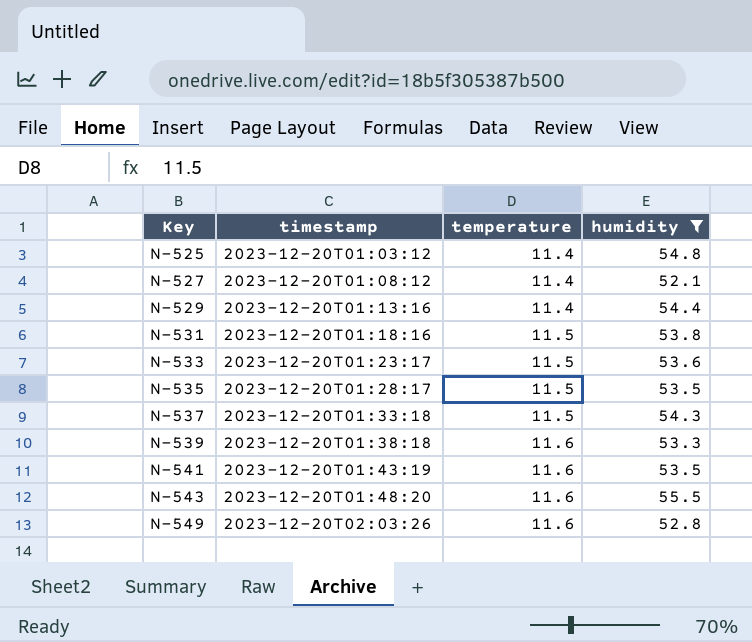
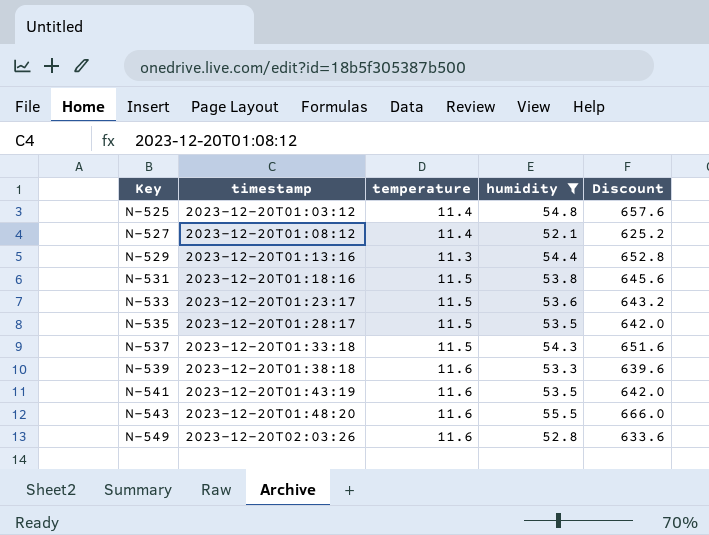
column Discount | formula: none -> [humidity] * 12
N-529 | temperature: 11.4 -> 11.3

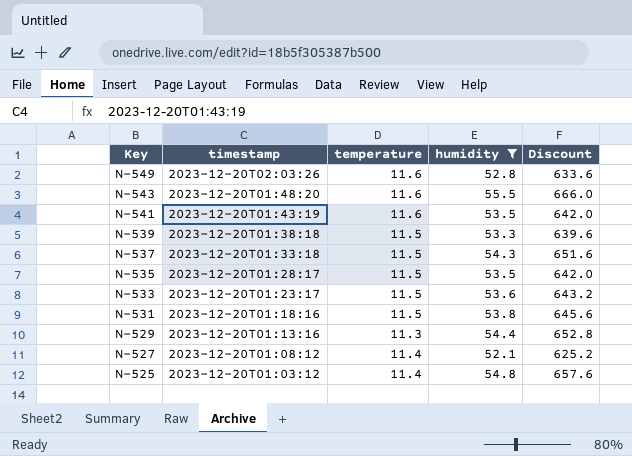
row order: Key ascending -> Key descending
N-539 | temperature: 11.6 -> 11.5

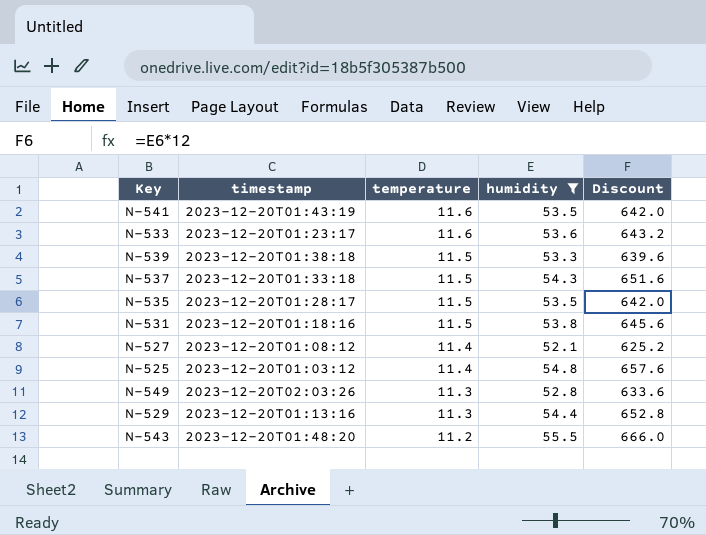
row order: Key descending -> temperature descending
N-533 | temperature: 11.5 -> 11.6
N-549 | temperature: 11.6 -> 11.3
N-543 | temperature: 11.6 -> 11.2

